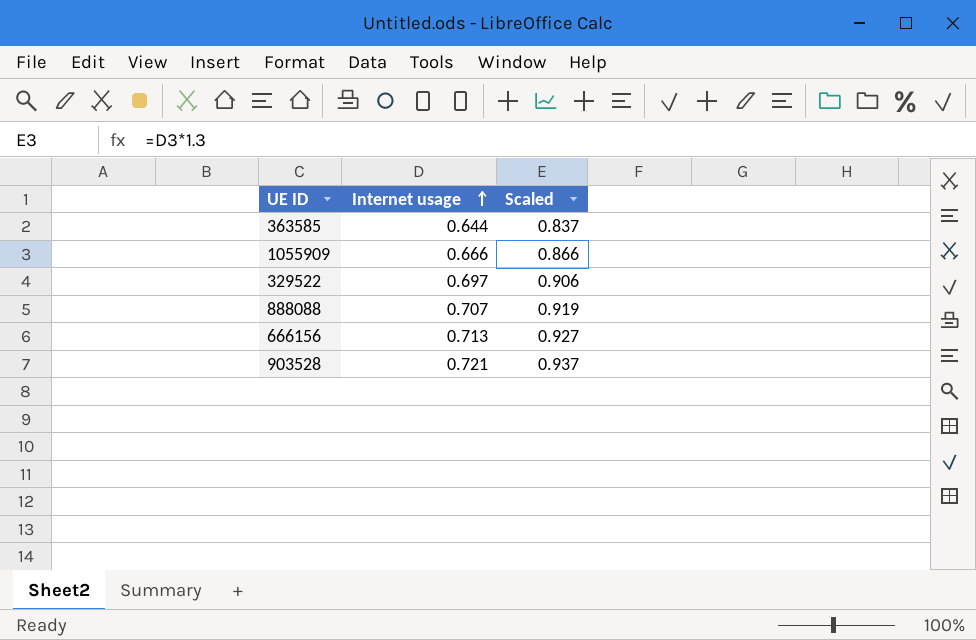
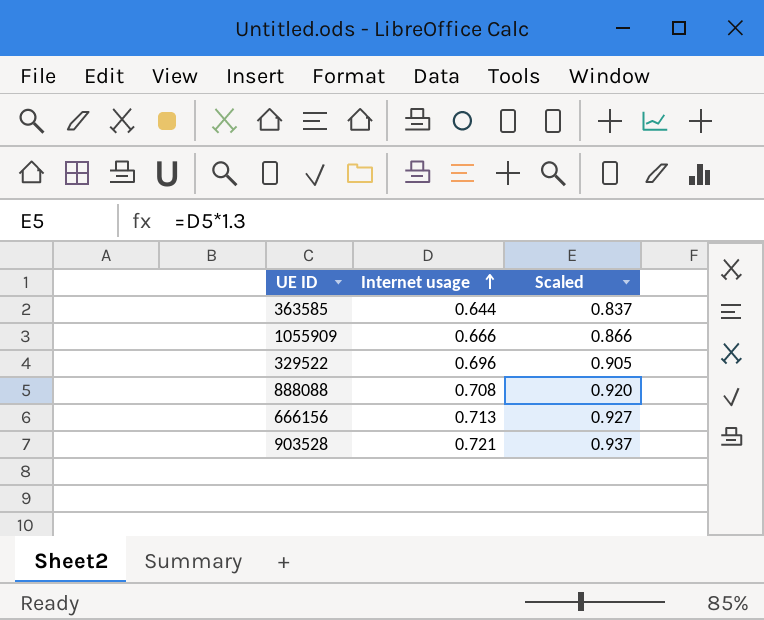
329522 | Internet usage: 0.697 -> 0.696
329522 | Scaled: 0.906 -> 0.905
888088 | Internet usage: 0.707 -> 0.708
888088 | Scaled: 0.919 -> 0.920

